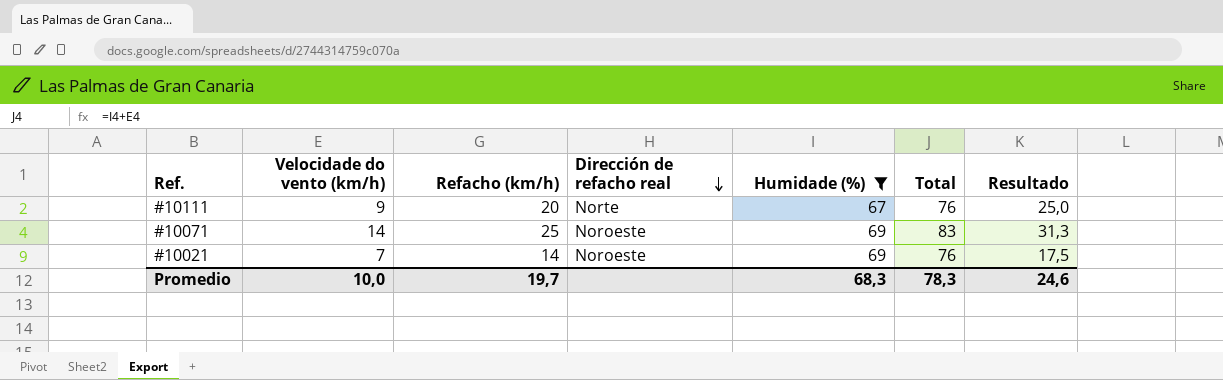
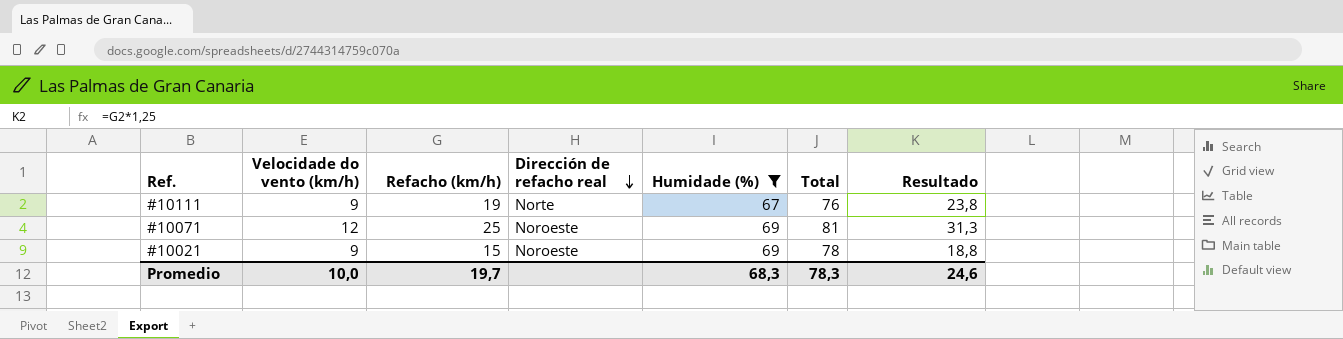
#10111 | Refacho (km/h): 20 -> 19
#10111 | Resultado: 25,0 -> 23,8
#10071 | Velocidade do vento (km/h): 14 -> 12
#10071 | Total: 83 -> 81
#10021 | Velocidade do vento (km/h): 7 -> 9
#10021 | Refacho (km/h): 14 -> 15
#10021 | Total: 76 -> 78
#10021 | Resultado: 17,5 -> 18,8

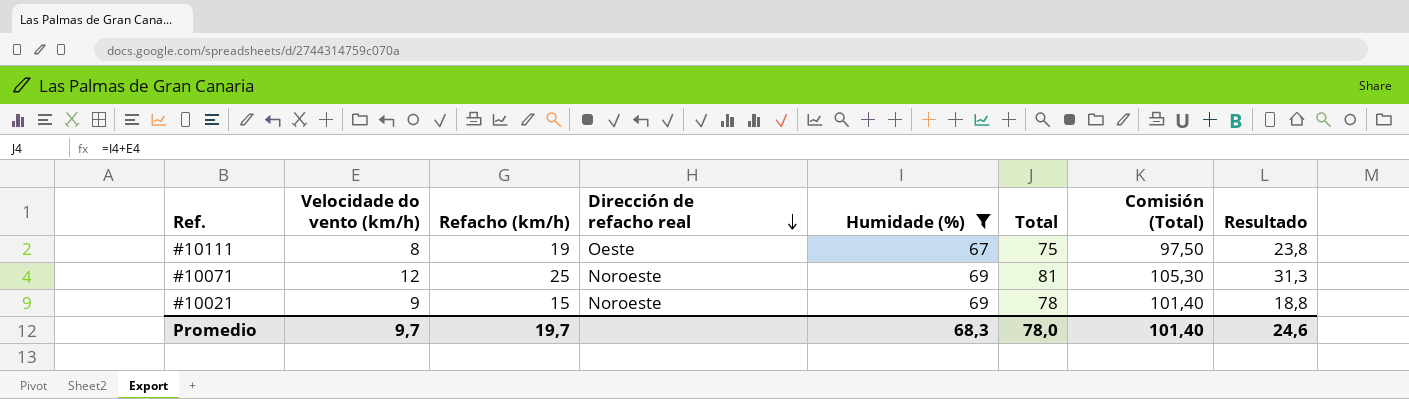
column Comisión (Total) | formula: none -> [Total] * 1,3
#10111 | Velocidade do vento (km/h): 9 -> 8
#10111 | Dirección de refacho real: Norte -> Oeste
#10111 | Total: 76 -> 75
Promedio | Velocidade do vento (km/h): 10,0 -> 9,7
Promedio | Total: 78,3 -> 78,0

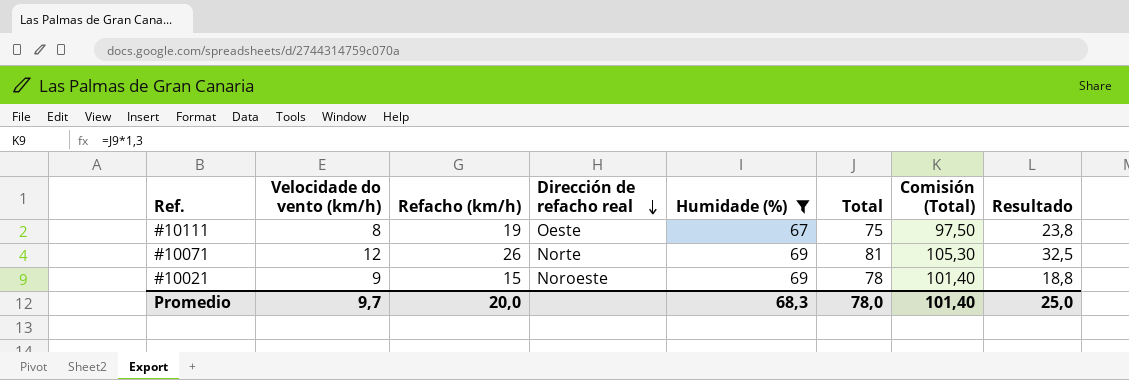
#10071 | Refacho (km/h): 25 -> 26
#10071 | Dirección de refacho real: Noroeste -> Norte
#10071 | Resultado: 31,3 -> 32,5
Promedio | Refacho (km/h): 19,7 -> 20,0
Promedio | Resultado: 24,6 -> 25,0

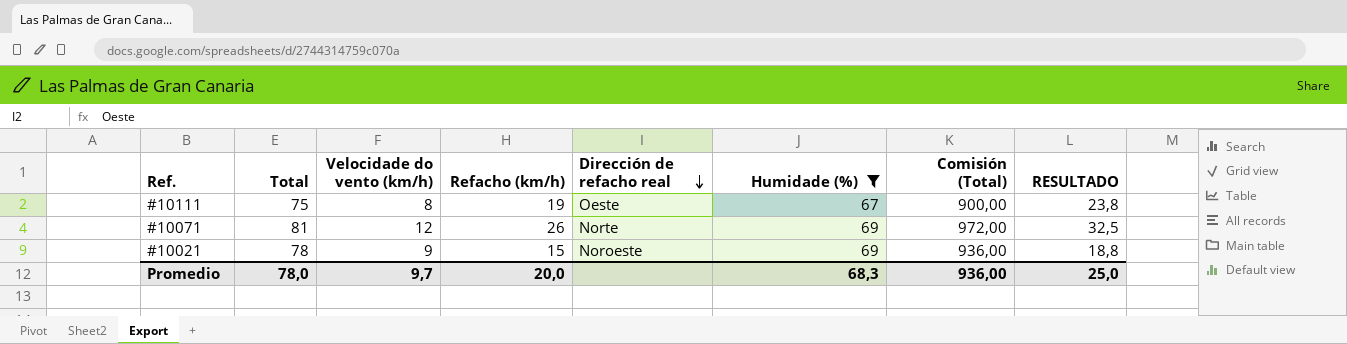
column Total | position: 6 -> 2
column Comisión (Total) | formula: [Total] * 1,3 -> [Total] * 12
column name: Resultado -> RESULTADO
Promedio | Comisión (Total): 101,40 -> 936,00

